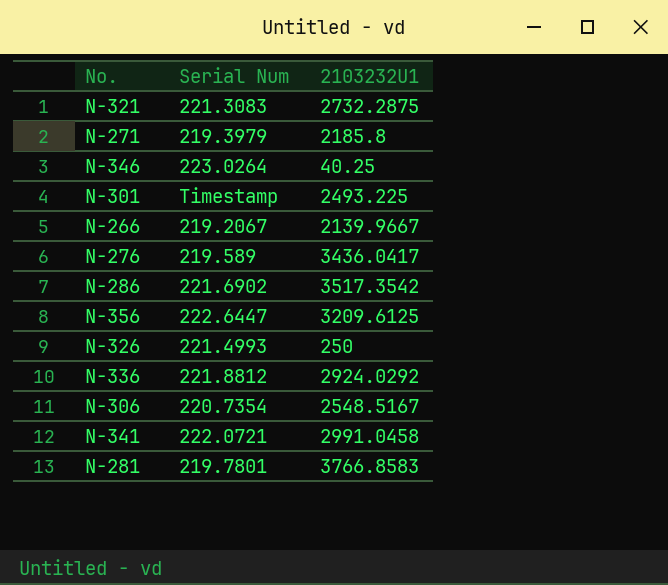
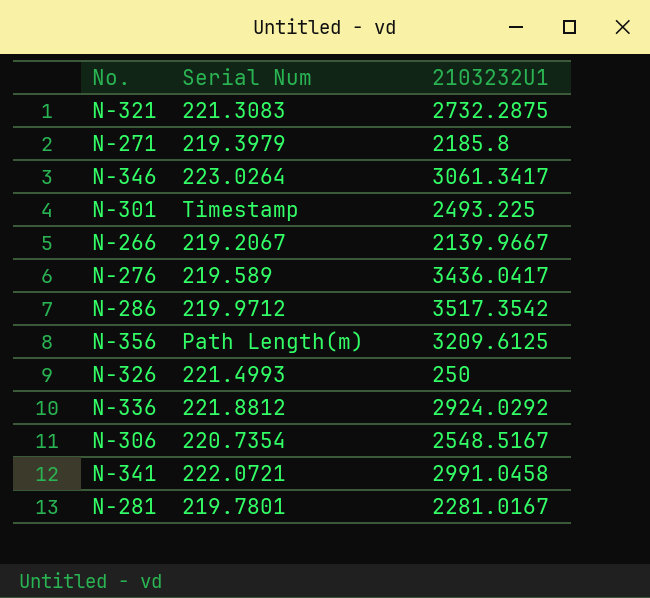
N-346 | 2103232U1: 40.25 -> 3061.3417
N-286 | Serial Num: 221.6902 -> 219.9712
N-356 | Serial Num: 222.6447 -> Path Length(m)
N-281 | 2103232U1: 3766.8583 -> 2281.0167

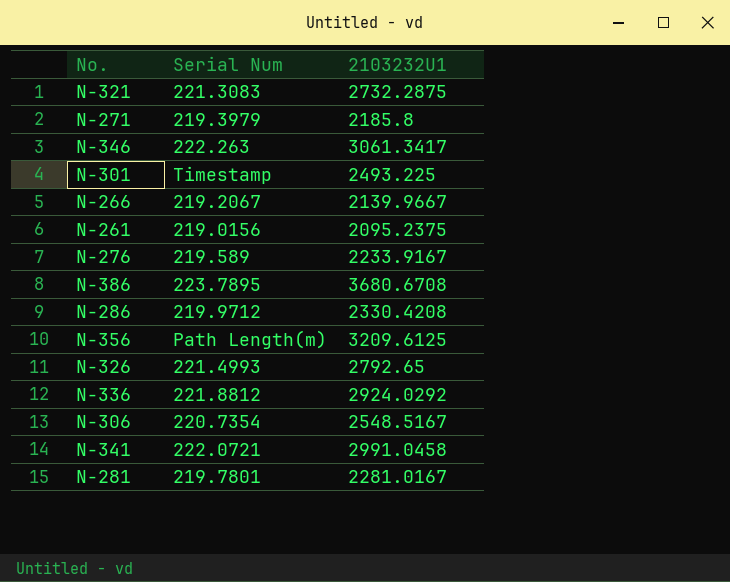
N-346 | Serial Num: 223.0264 -> 222.263
row N-261: none -> 219.0156 | 2095.2375
N-276 | 2103232U1: 3436.0417 -> 2233.9167
row N-386: none -> 223.7895 | 3680.6708
N-286 | 2103232U1: 3517.3542 -> 2330.4208
N-326 | 2103232U1: 250 -> 2792.65

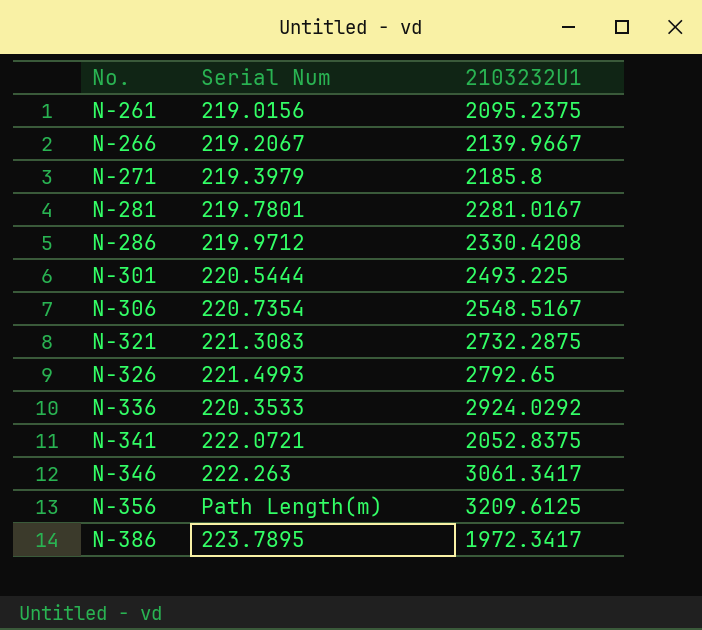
row order: none -> No. ascending
row N-276: 219.589 | 2233.9167 -> none
N-301 | Serial Num: Timestamp -> 220.5444
N-336 | Serial Num: 221.8812 -> 220.3533
N-341 | 2103232U1: 2991.0458 -> 2052.8375
N-386 | 2103232U1: 3680.6708 -> 1972.3417

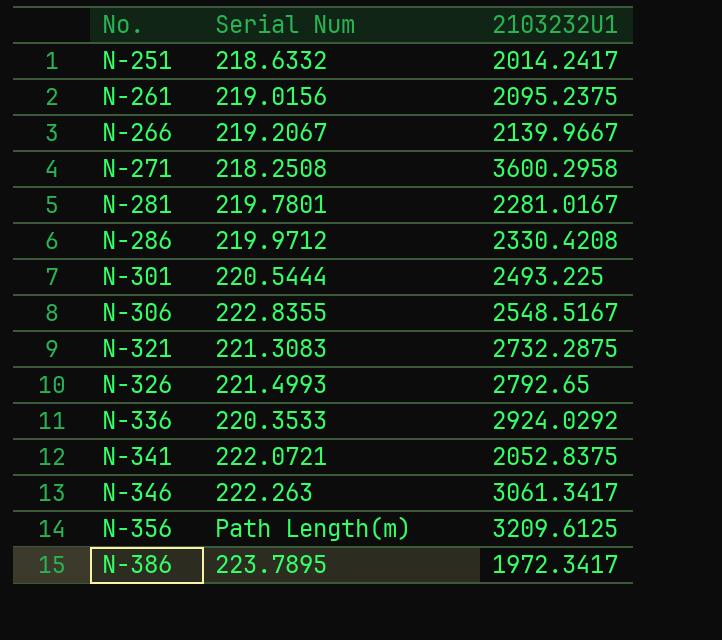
row N-251: none -> 218.6332 | 2014.2417
N-271 | Serial Num: 219.3979 -> 218.2508
N-271 | 2103232U1: 2185.8 -> 3600.2958
N-306 | Serial Num: 220.7354 -> 222.8355

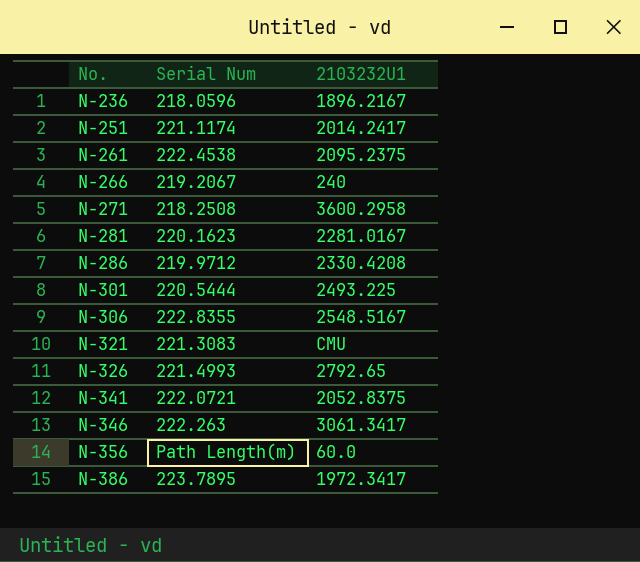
row N-336: 220.3533 | 2924.0292 -> none
row N-236: none -> 218.0596 | 1896.2167
N-251 | Serial Num: 218.6332 -> 221.1174
N-261 | Serial Num: 219.0156 -> 222.4538
N-266 | 2103232U1: 2139.9667 -> 240
N-281 | Serial Num: 219.7801 -> 220.1623
N-321 | 2103232U1: 2732.2875 -> CMU
N-356 | 2103232U1: 3209.6125 -> 60.0

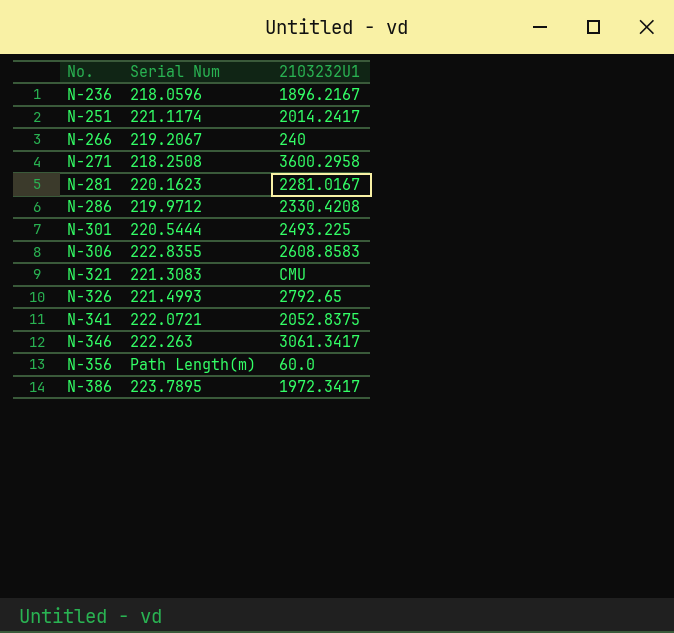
row N-261: 222.4538 | 2095.2375 -> none
N-306 | 2103232U1: 2548.5167 -> 2608.8583

